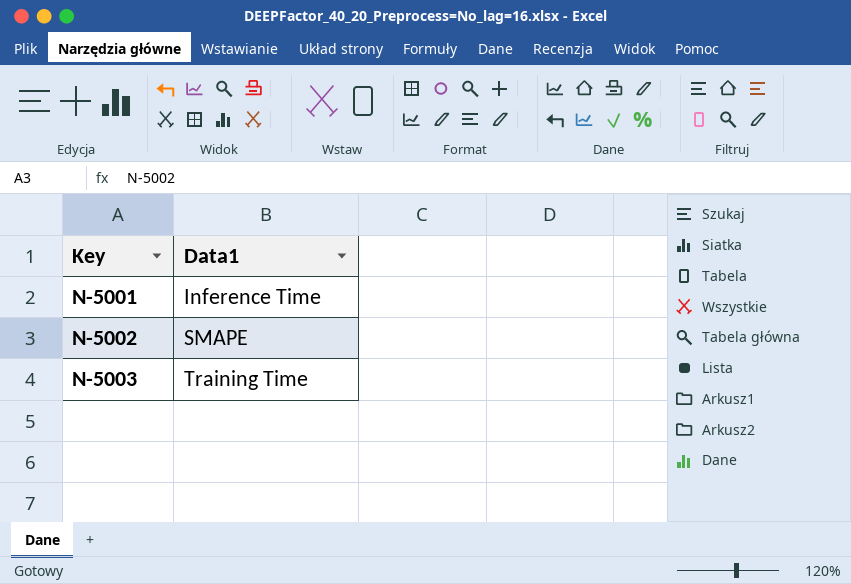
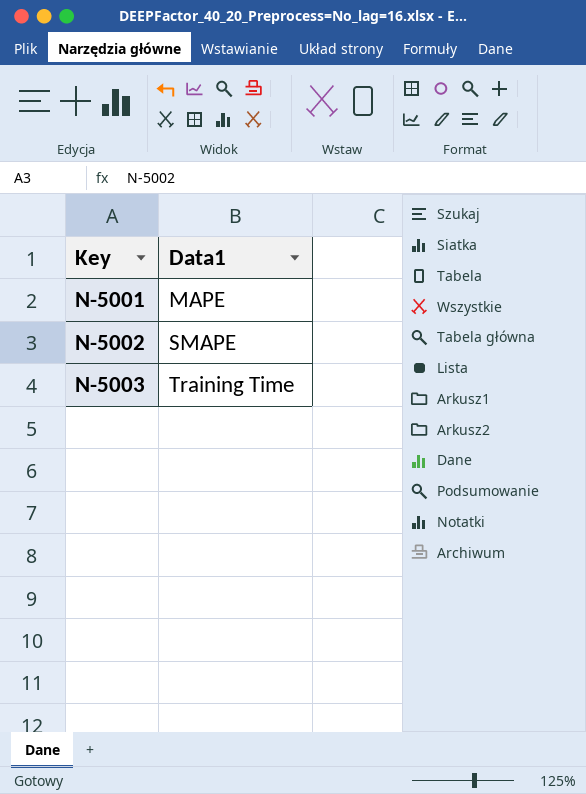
N-5001 | Data1: Inference Time -> MAPE

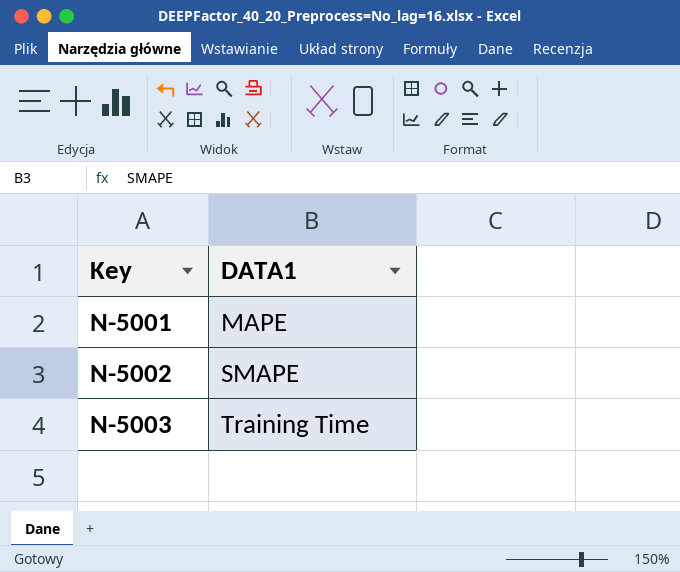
column name: Data1 -> DATA1

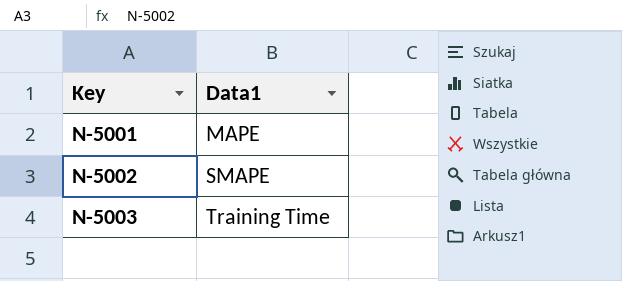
column name: DATA1 -> Data1

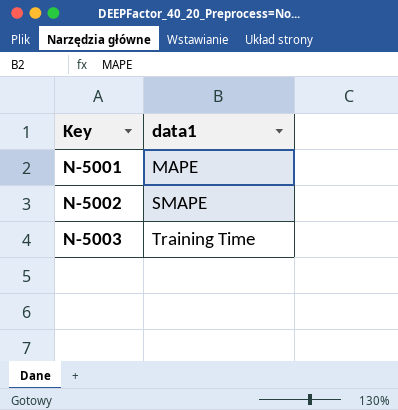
column name: Data1 -> data1

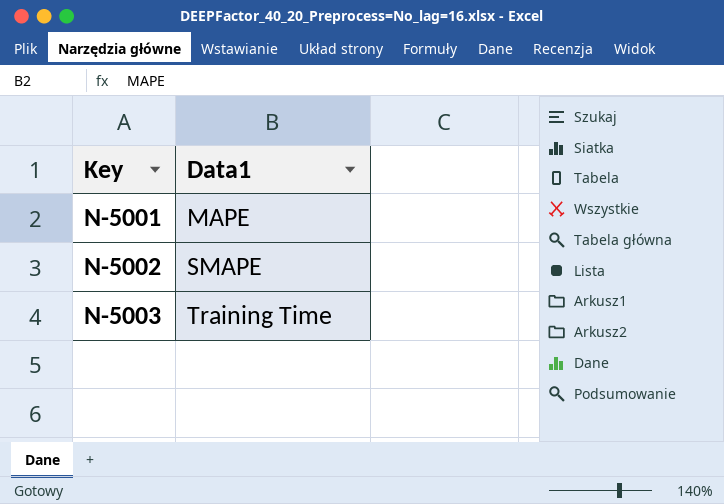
column name: data1 -> Data1

